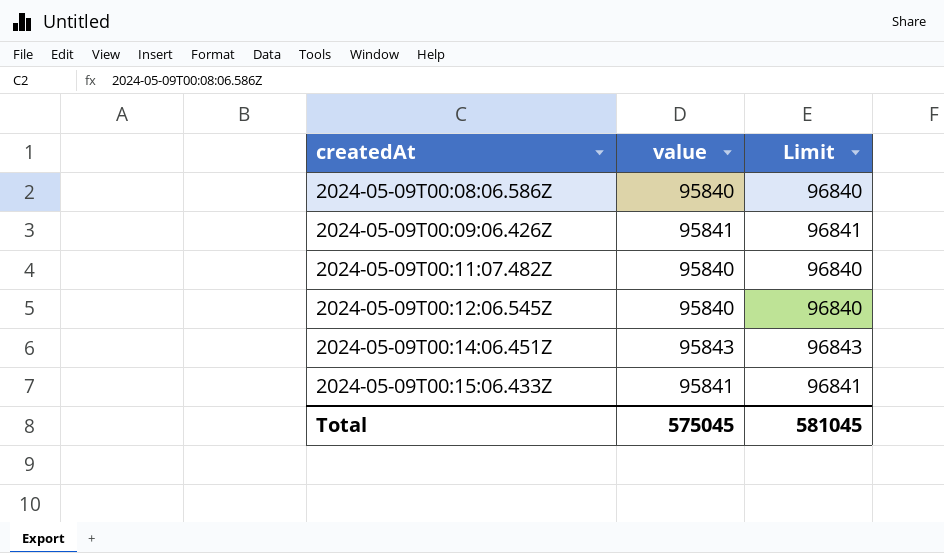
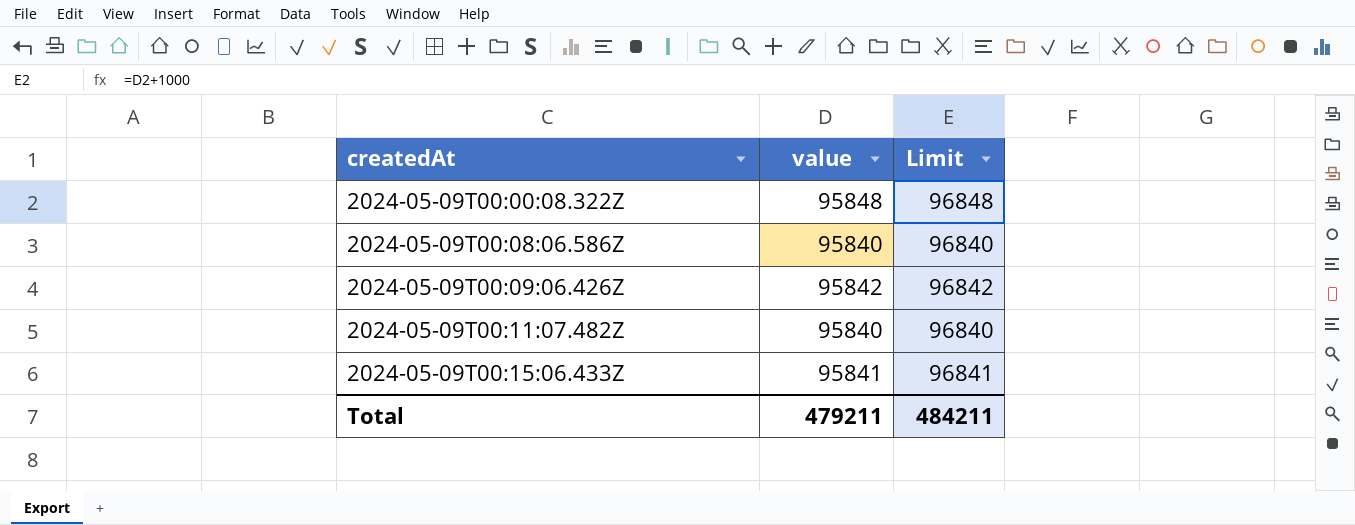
row 2024-05-09T00:12:06.545Z: 95840 | 96840 -> none
row 2024-05-09T00:14:06.451Z: 95843 | 96843 -> none
row 2024-05-09T00:00:08.322Z: none -> 95848 | 96848
2024-05-09T00:09:06.426Z | value: 95841 -> 95842
2024-05-09T00:09:06.426Z | Limit: 96841 -> 96842
Total | value: 575045 -> 479211
Total | Limit: 581045 -> 484211

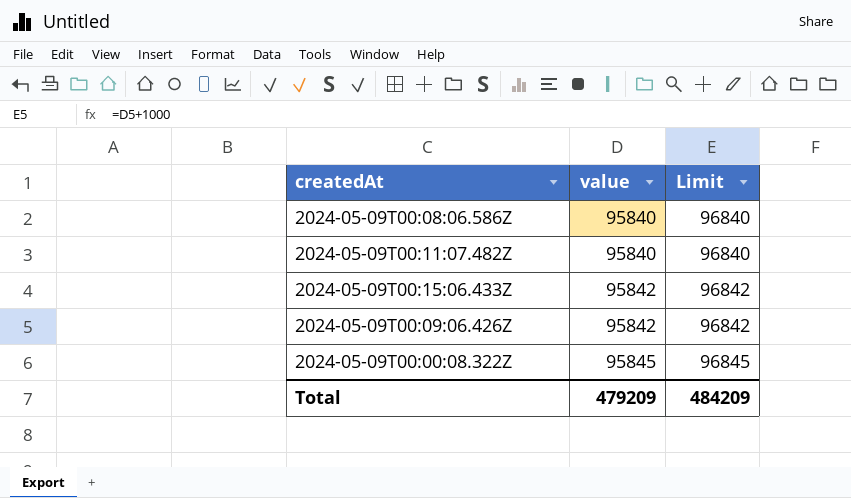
row order: createdAt ascending -> value ascending
2024-05-09T00:15:06.433Z | value: 95841 -> 95842
2024-05-09T00:15:06.433Z | Limit: 96841 -> 96842
2024-05-09T00:00:08.322Z | value: 95848 -> 95845
2024-05-09T00:00:08.322Z | Limit: 96848 -> 96845
Total | value: 479211 -> 479209
Total | Limit: 484211 -> 484209

